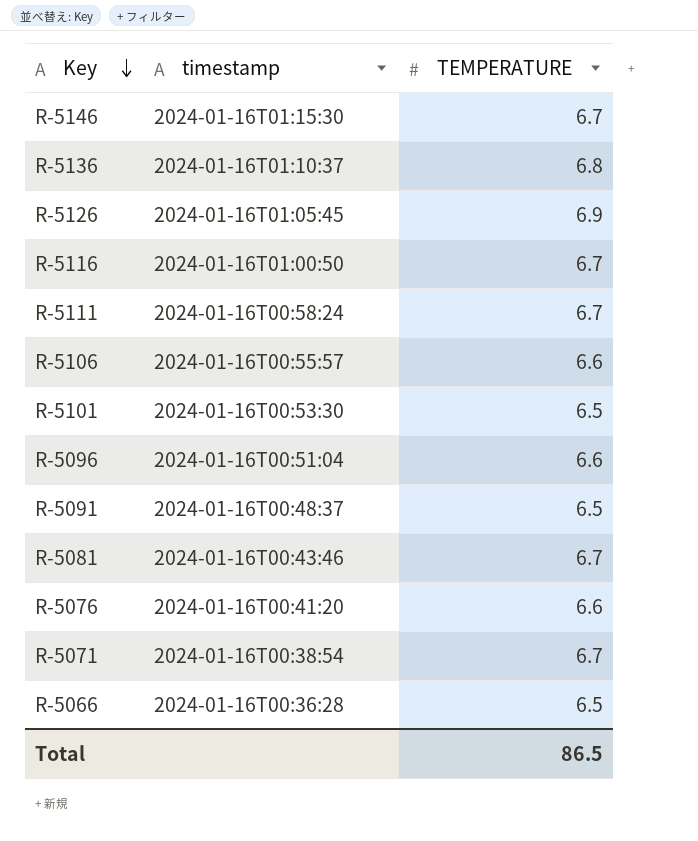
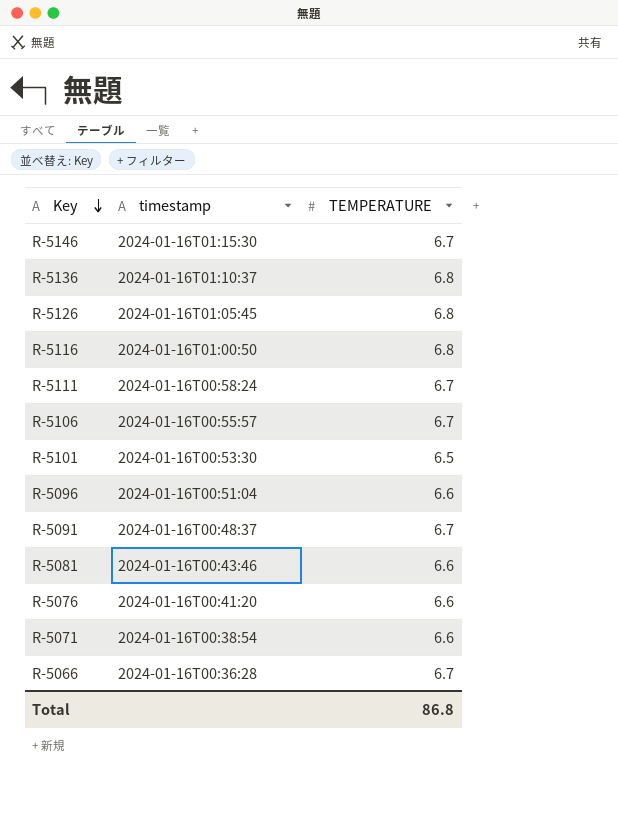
R-5126 | TEMPERATURE: 6.9 -> 6.8
R-5116 | TEMPERATURE: 6.7 -> 6.8
R-5106 | TEMPERATURE: 6.6 -> 6.7
R-5091 | TEMPERATURE: 6.5 -> 6.7
R-5081 | TEMPERATURE: 6.7 -> 6.6
R-5071 | TEMPERATURE: 6.7 -> 6.6
R-5066 | TEMPERATURE: 6.5 -> 6.7
Total | TEMPERATURE: 86.5 -> 86.8

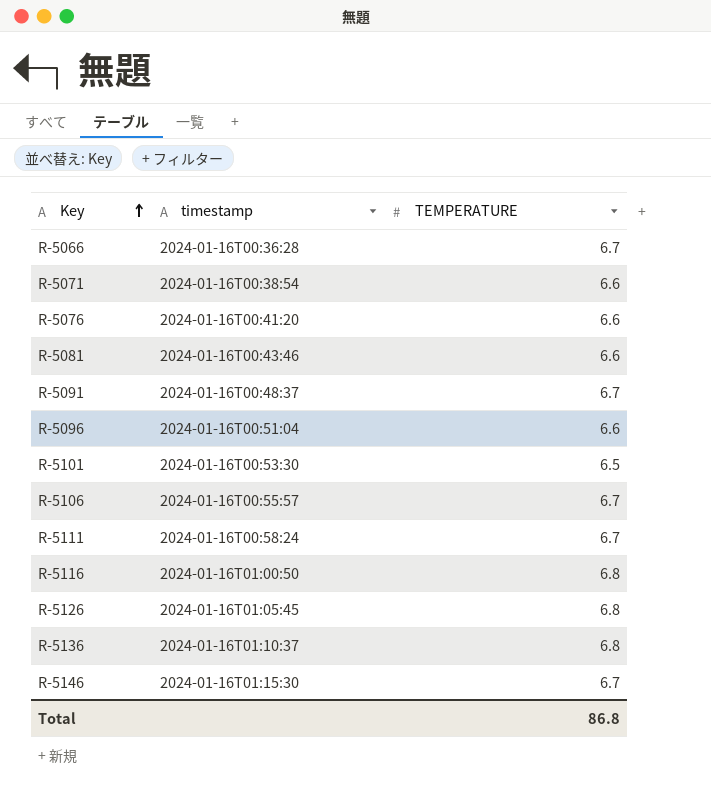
row order: Key descending -> Key ascending

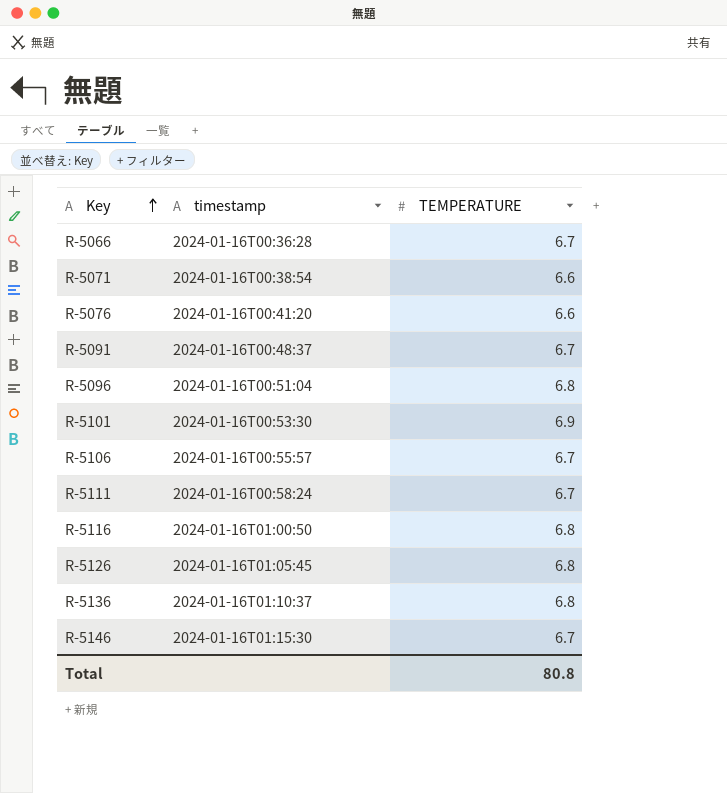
row R-5081: 2024-01-16T00:43:46 | 6.6 -> none
R-5096 | TEMPERATURE: 6.6 -> 6.8
R-5101 | TEMPERATURE: 6.5 -> 6.9
Total | TEMPERATURE: 86.8 -> 80.8

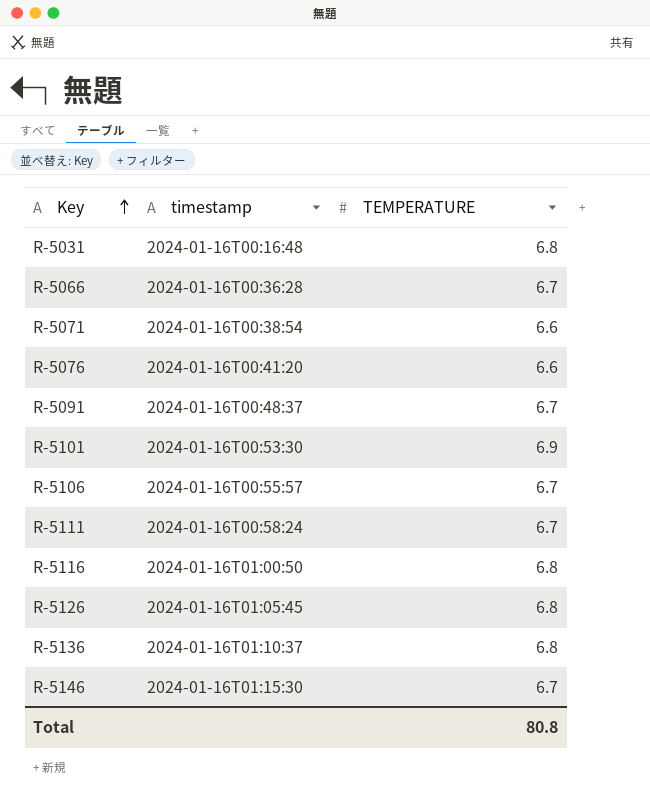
row R-5096: 2024-01-16T00:51:04 | 6.8 -> none
row R-5031: none -> 2024-01-16T00:16:48 | 6.8

